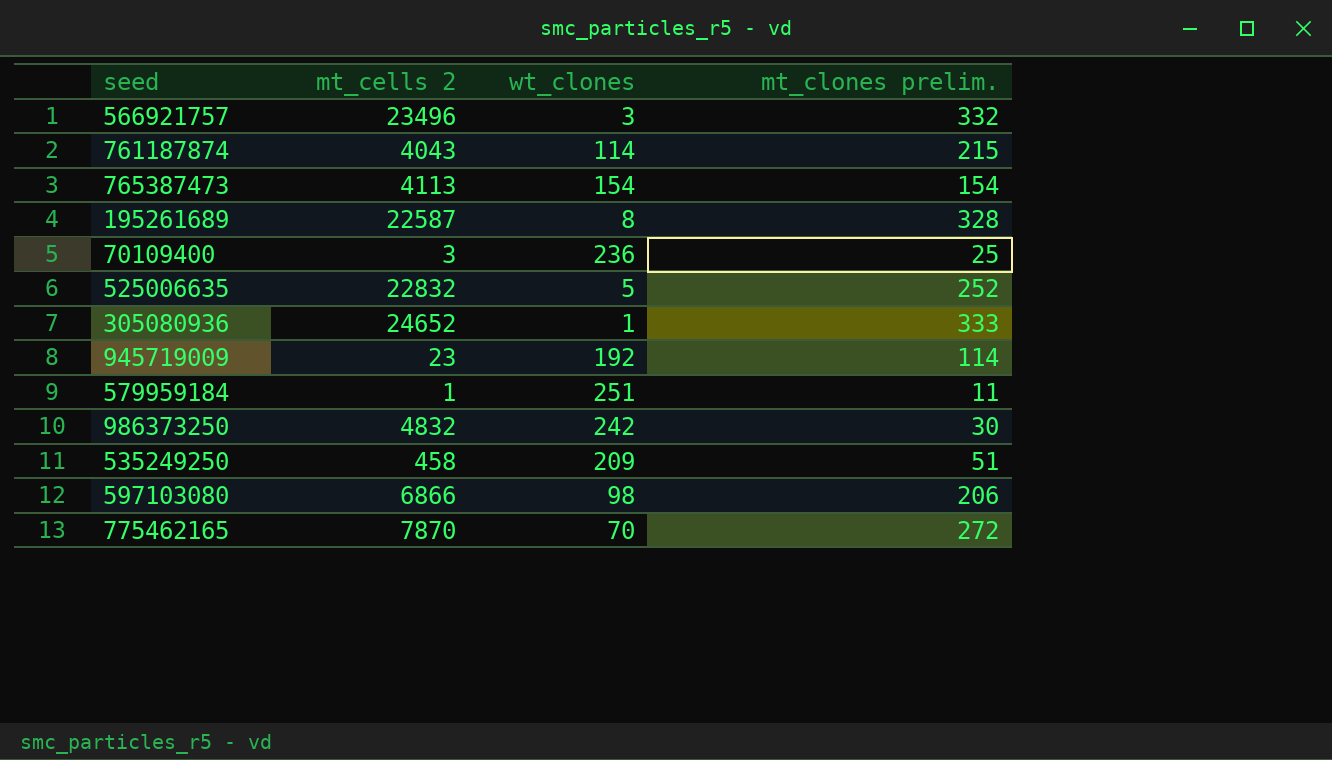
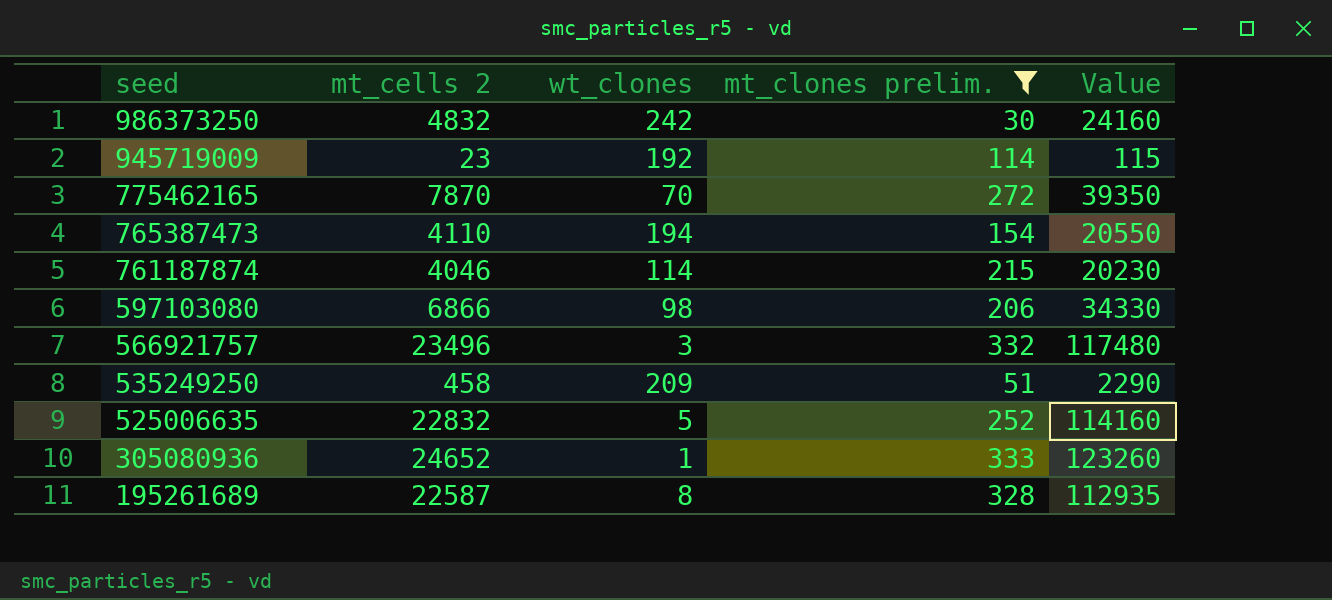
filter: none -> mt_clones prelim. >= 30
row order: none -> seed descending
column Value | formula: none -> [mt_cells 2] * 5
765387473 | mt_cells 2: 4113 -> 4110
765387473 | wt_clones: 154 -> 194
761187874 | mt_cells 2: 4043 -> 4046

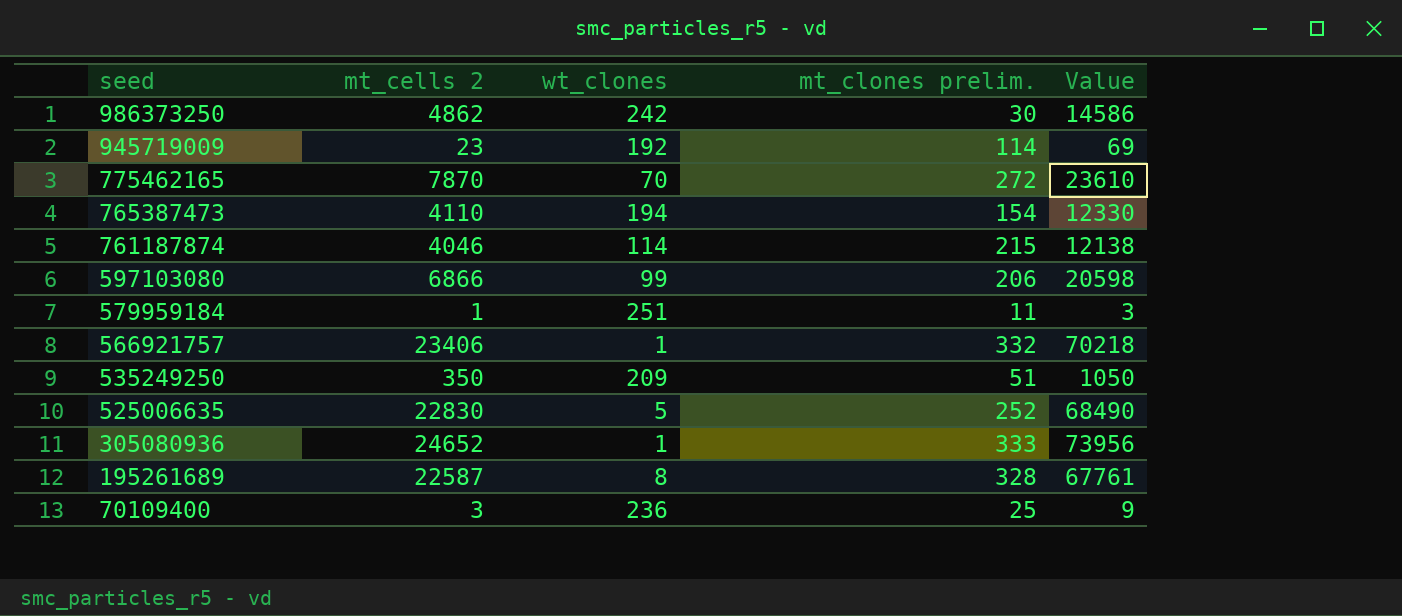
filter: mt_clones prelim. >= 30 -> none
column Value | formula: [mt_cells 2] * 5 -> [mt_cells 2] * 3
986373250 | mt_cells 2: 4832 -> 4862
597103080 | wt_clones: 98 -> 99
566921757 | mt_cells 2: 23496 -> 23406
566921757 | wt_clones: 3 -> 1
535249250 | mt_cells 2: 458 -> 350
525006635 | mt_cells 2: 22832 -> 22830

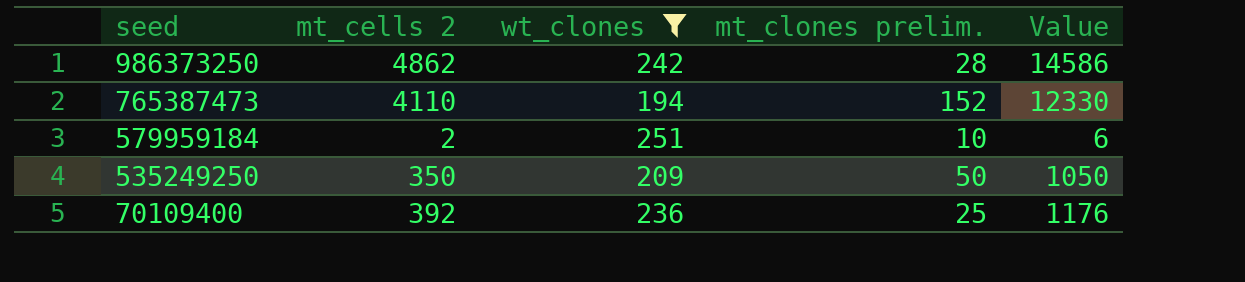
filter: none -> wt_clones >= 194
986373250 | mt_clones prelim.: 30 -> 28
765387473 | mt_clones prelim.: 154 -> 152
579959184 | mt_cells 2: 1 -> 2
579959184 | mt_clones prelim.: 11 -> 10
579959184 | Value: 3 -> 6
535249250 | mt_clones prelim.: 51 -> 50
70109400 | mt_cells 2: 3 -> 392
70109400 | Value: 9 -> 1176

